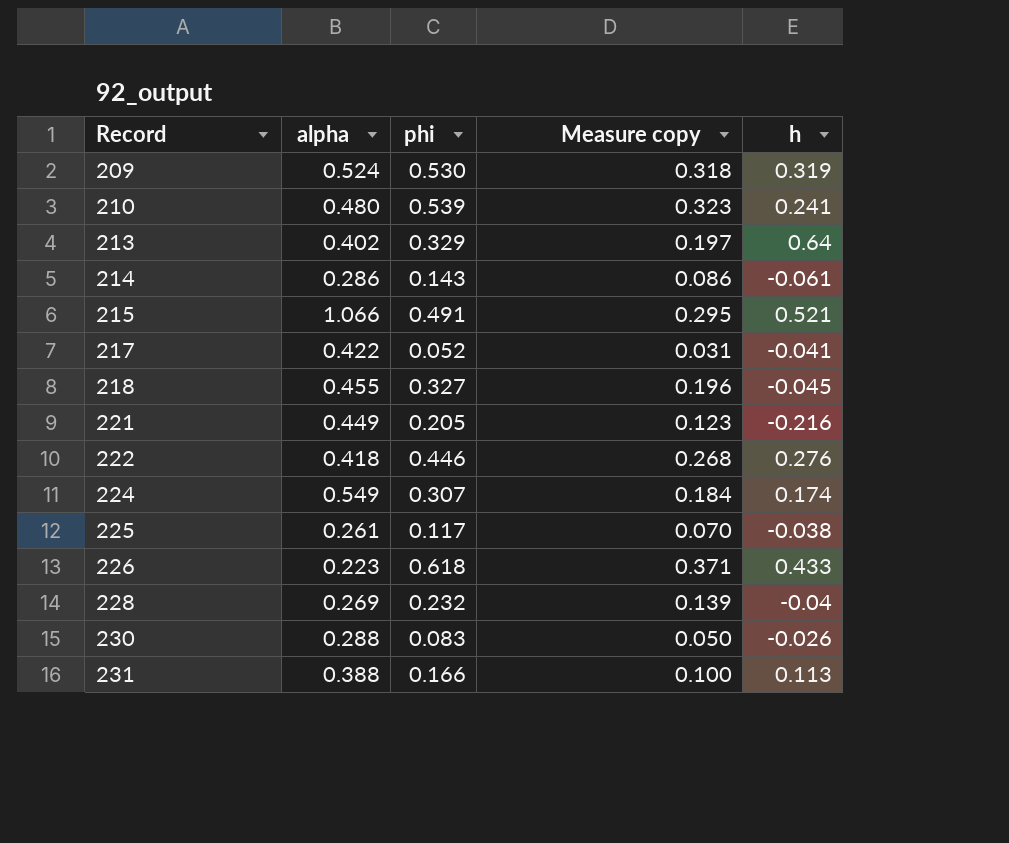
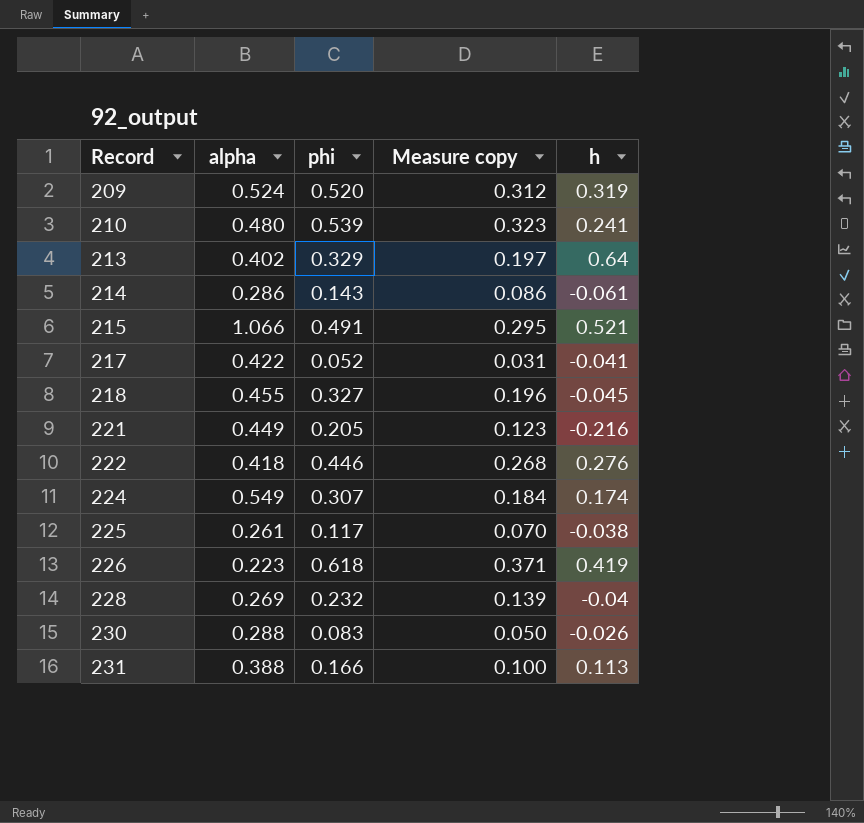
209 | phi: 0.530 -> 0.520
209 | Measure copy: 0.318 -> 0.312
226 | h: 0.433 -> 0.419

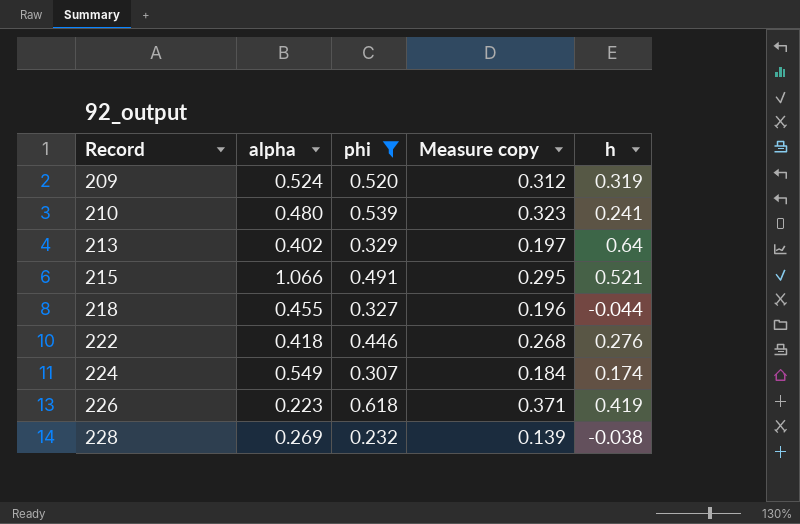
filter: none -> phi >= 0.232
218 | h: -0.045 -> -0.044
228 | h: -0.04 -> -0.038

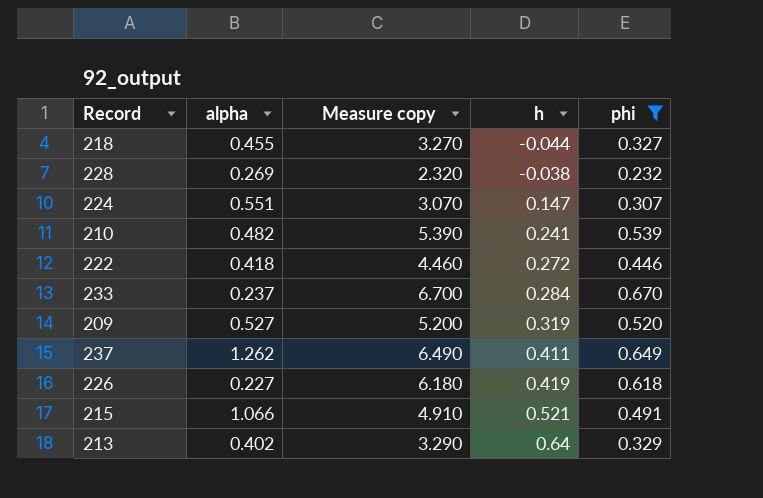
row order: Record ascending -> h ascending
column Measure copy | formula: [phi] * 0.6 -> [phi] * 10
column phi | position: 3 -> 5
224 | alpha: 0.549 -> 0.551
224 | h: 0.174 -> 0.147
210 | alpha: 0.480 -> 0.482
222 | h: 0.276 -> 0.272
row 233: none -> 0.237 | 6.700 | 0.284 | 0.670
209 | alpha: 0.524 -> 0.527
row 237: none -> 1.262 | 6.490 | 0.411 | 0.649
226 | alpha: 0.223 -> 0.227

